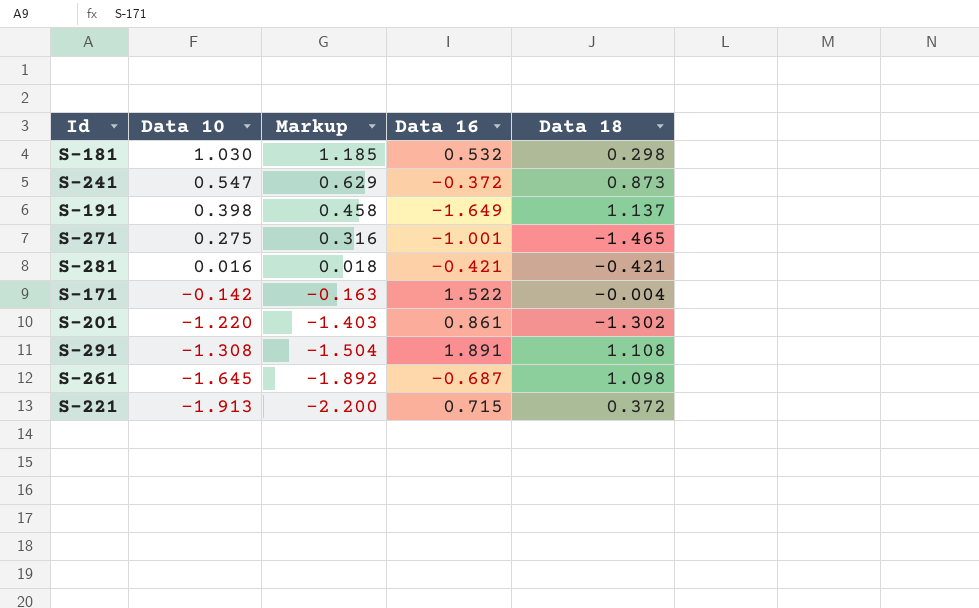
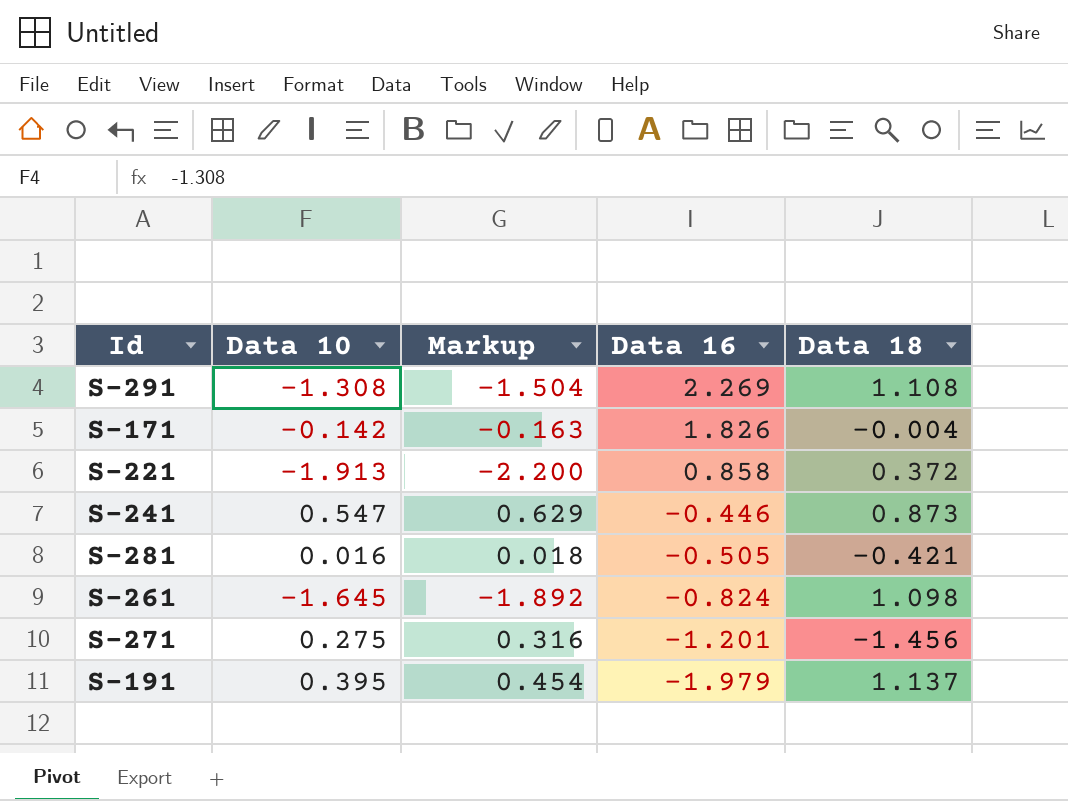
row order: Data 10 descending -> Data 16 descending
row S-181: 1.030 | 1.185 | 0.532 | 0.298 -> none
row S-201: -1.220 | -1.403 | 0.861 | -1.302 -> none
S-291 | Data 16: 1.891 -> 2.269
S-171 | Data 16: 1.522 -> 1.826
S-221 | Data 16: 0.715 -> 0.858
S-241 | Data 16: -0.372 -> -0.446
S-281 | Data 16: -0.421 -> -0.505
S-261 | Data 16: -0.687 -> -0.824
S-271 | Data 16: -1.001 -> -1.201
S-271 | Data 18: -1.465 -> -1.456
S-191 | Data 10: 0.398 -> 0.395
S-191 | Markup: 0.458 -> 0.454
S-191 | Data 16: -1.649 -> -1.979

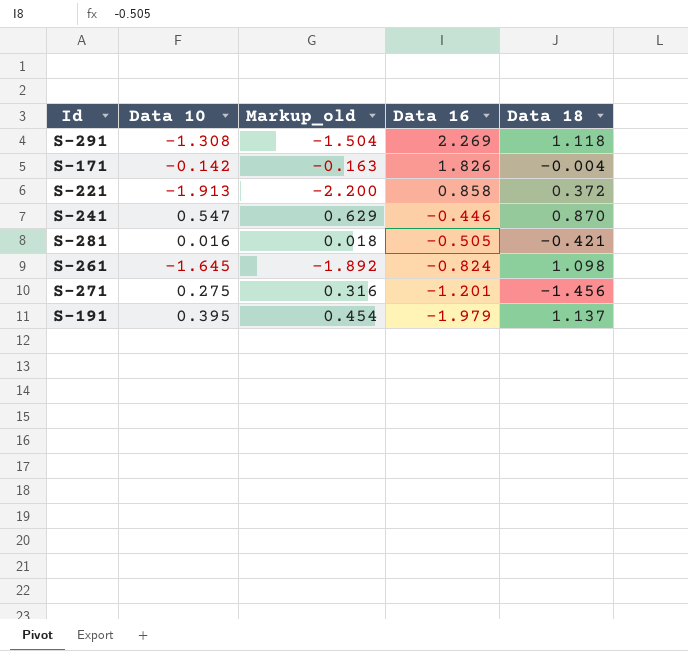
column name: Markup -> Markup_old
S-291 | Data 18: 1.108 -> 1.118
S-241 | Data 18: 0.873 -> 0.870

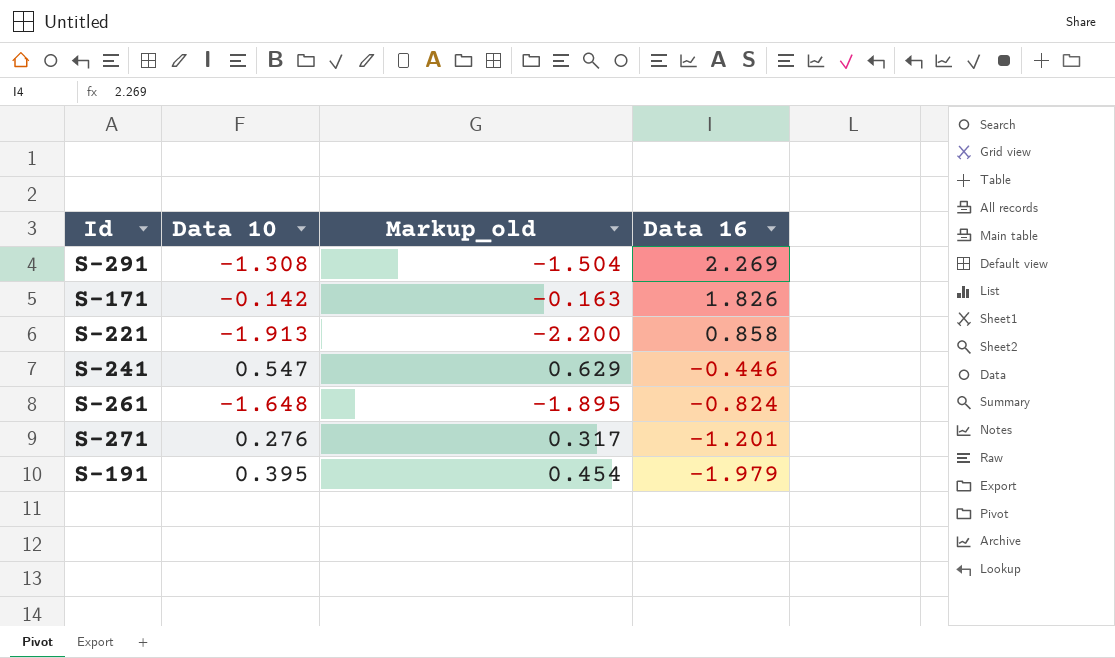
column Data 18 | position: 5 -> none
row S-281: 0.016 | 0.018 | -0.505 | -0.421 -> none
S-261 | Data 10: -1.645 -> -1.648
S-261 | Markup_old: -1.892 -> -1.895
S-271 | Data 10: 0.275 -> 0.276
S-271 | Markup_old: 0.316 -> 0.317

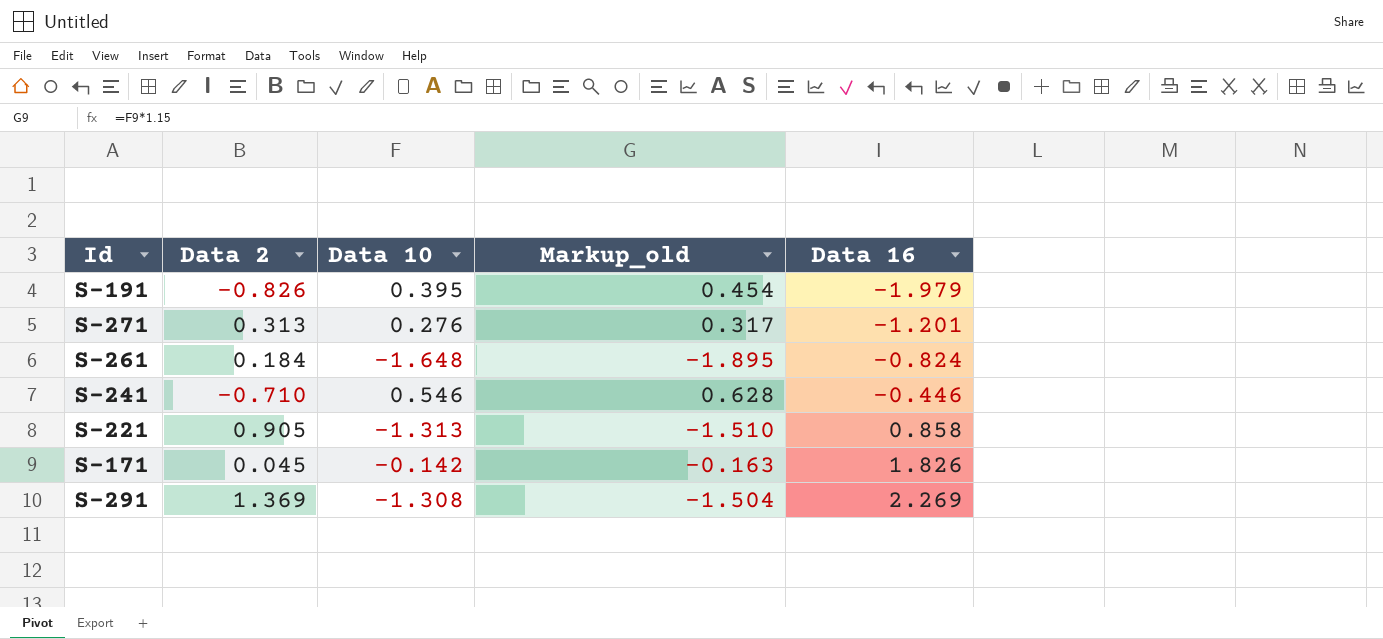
row order: Data 16 descending -> Data 16 ascending
column Data 2 | position: none -> 2
S-241 | Data 10: 0.547 -> 0.546
S-241 | Markup_old: 0.629 -> 0.628
S-221 | Data 10: -1.913 -> -1.313
S-221 | Markup_old: -2.200 -> -1.510

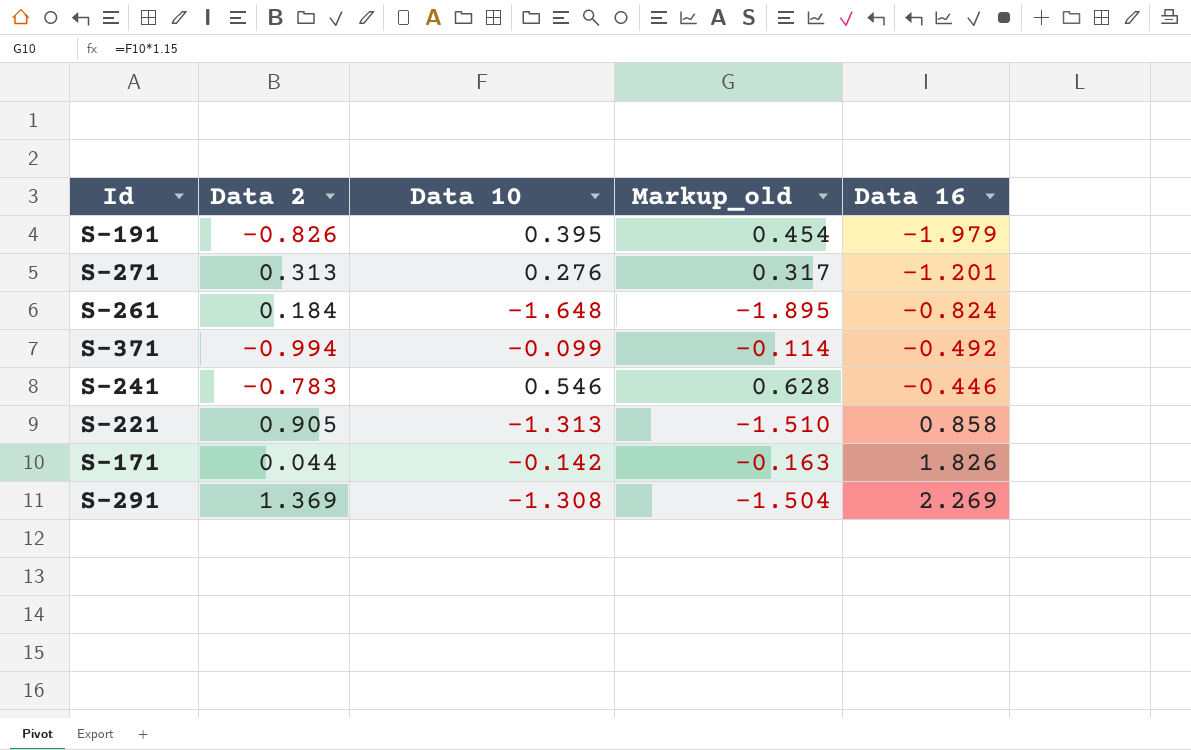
row S-371: none -> -0.994 | -0.099 | -0.114 | -0.492
S-241 | Data 2: -0.710 -> -0.783
S-171 | Data 2: 0.045 -> 0.044

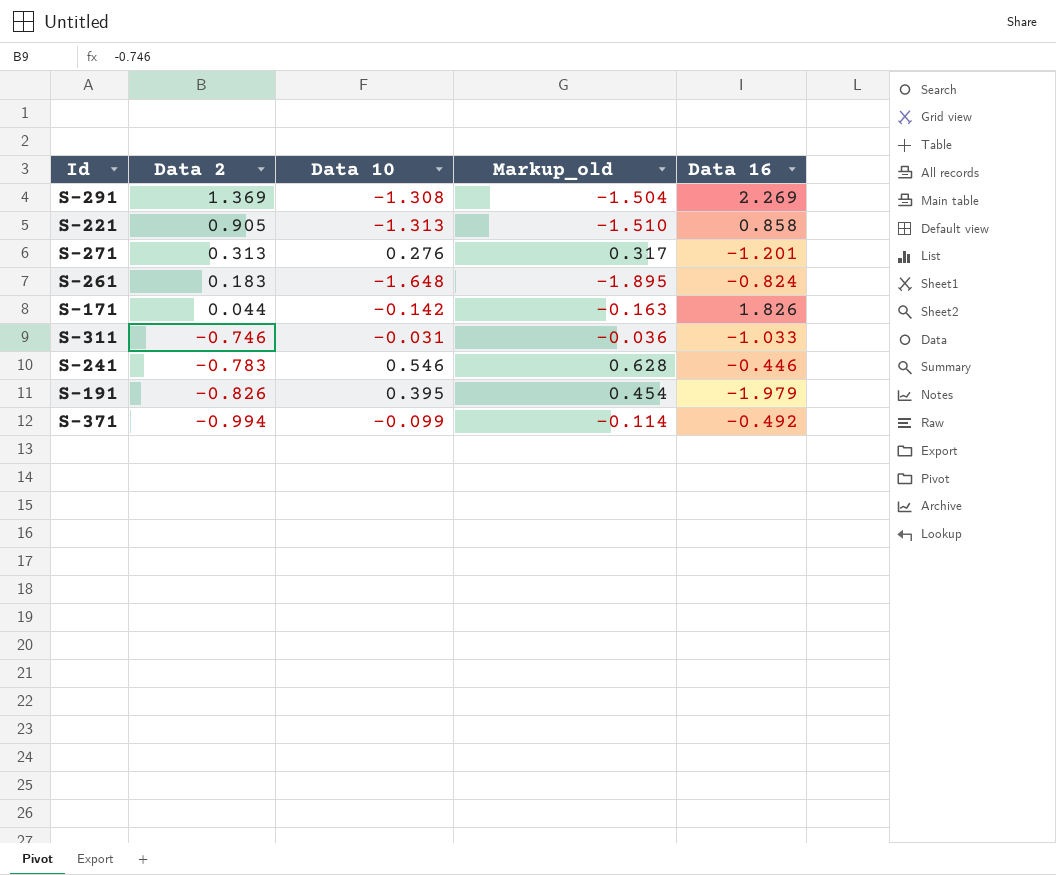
row order: Data 16 ascending -> Data 2 descending
S-261 | Data 2: 0.184 -> 0.183
row S-311: none -> -0.746 | -0.031 | -0.036 | -1.033

